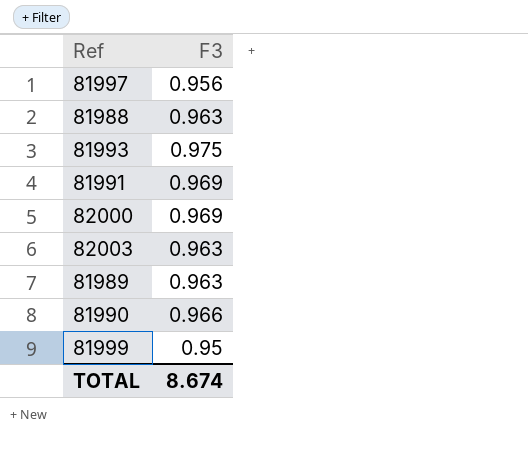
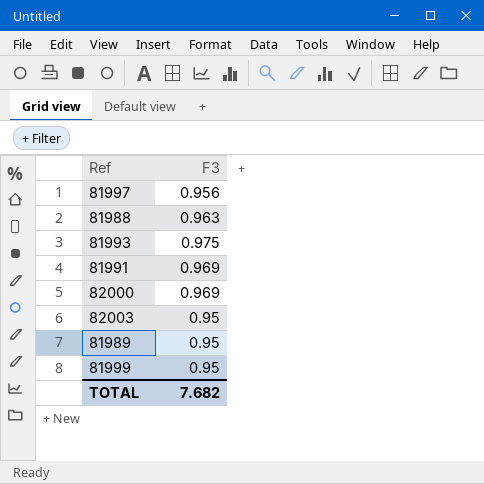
row 81990: 0.966 -> none
82003 | F3: 0.963 -> 0.95
81989 | F3: 0.963 -> 0.95
TOTAL | F3: 8.674 -> 7.682

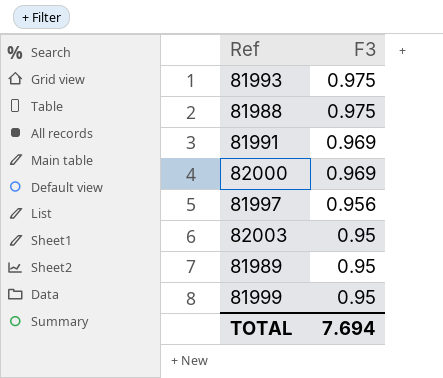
row order: none -> F3 descending
81988 | F3: 0.963 -> 0.975
TOTAL | F3: 7.682 -> 7.694

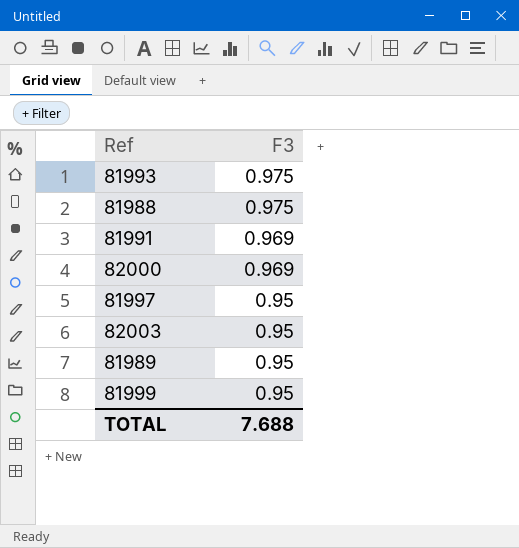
81997 | F3: 0.956 -> 0.95
TOTAL | F3: 7.694 -> 7.688

